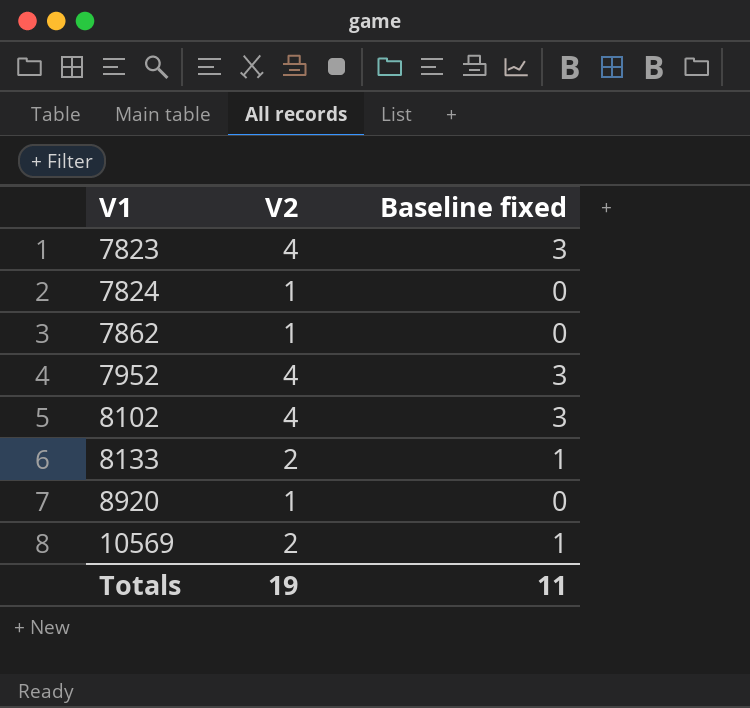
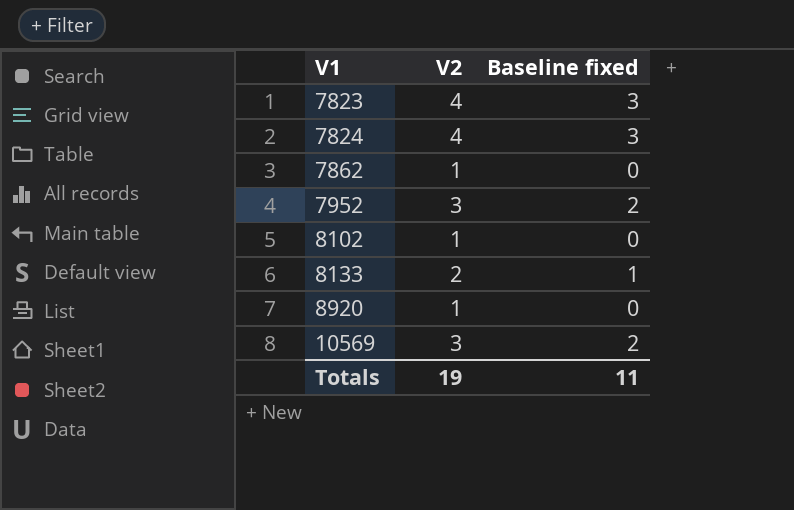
7824 | V2: 1 -> 4
7824 | Baseline fixed: 0 -> 3
7952 | V2: 4 -> 3
7952 | Baseline fixed: 3 -> 2
8102 | V2: 4 -> 1
8102 | Baseline fixed: 3 -> 0
10569 | V2: 2 -> 3
10569 | Baseline fixed: 1 -> 2

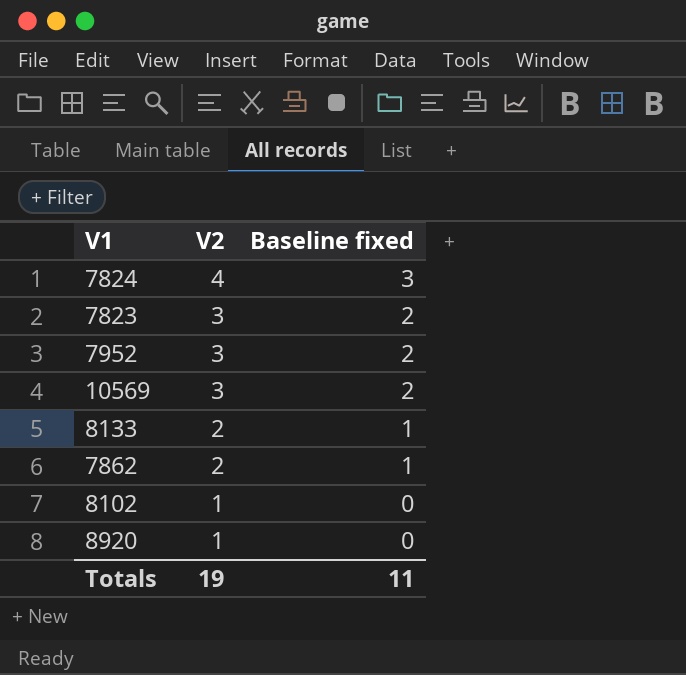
row order: V1 ascending -> V2 descending
7823 | V2: 4 -> 3
7823 | Baseline fixed: 3 -> 2
7862 | V2: 1 -> 2
7862 | Baseline fixed: 0 -> 1

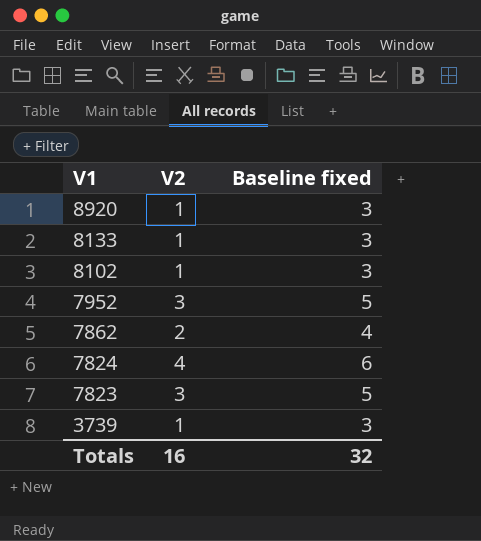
row order: V2 descending -> V1 descending
column Baseline fixed | formula: [V2] - 1 -> [V2] + 2
row 10569: 3 | 2 -> none
8133 | V2: 2 -> 1
row 3739: none -> 1 | 3
Totals | V2: 19 -> 16
Totals | Baseline fixed: 11 -> 32

